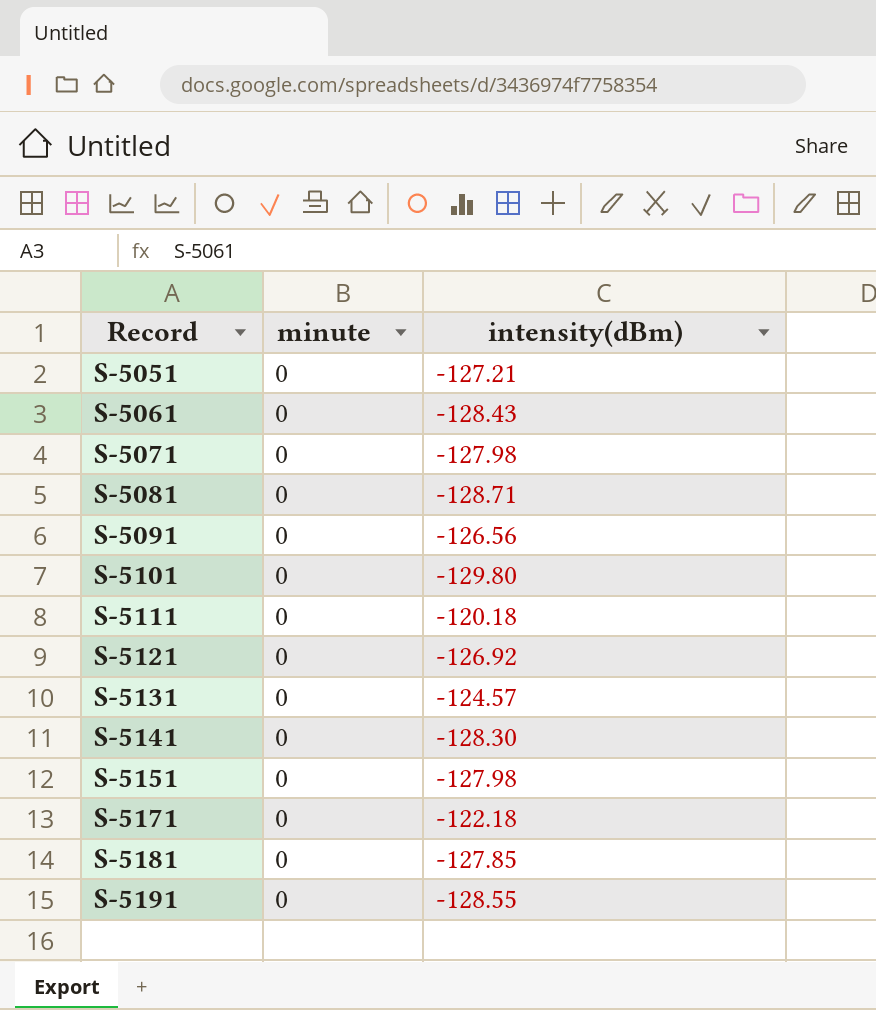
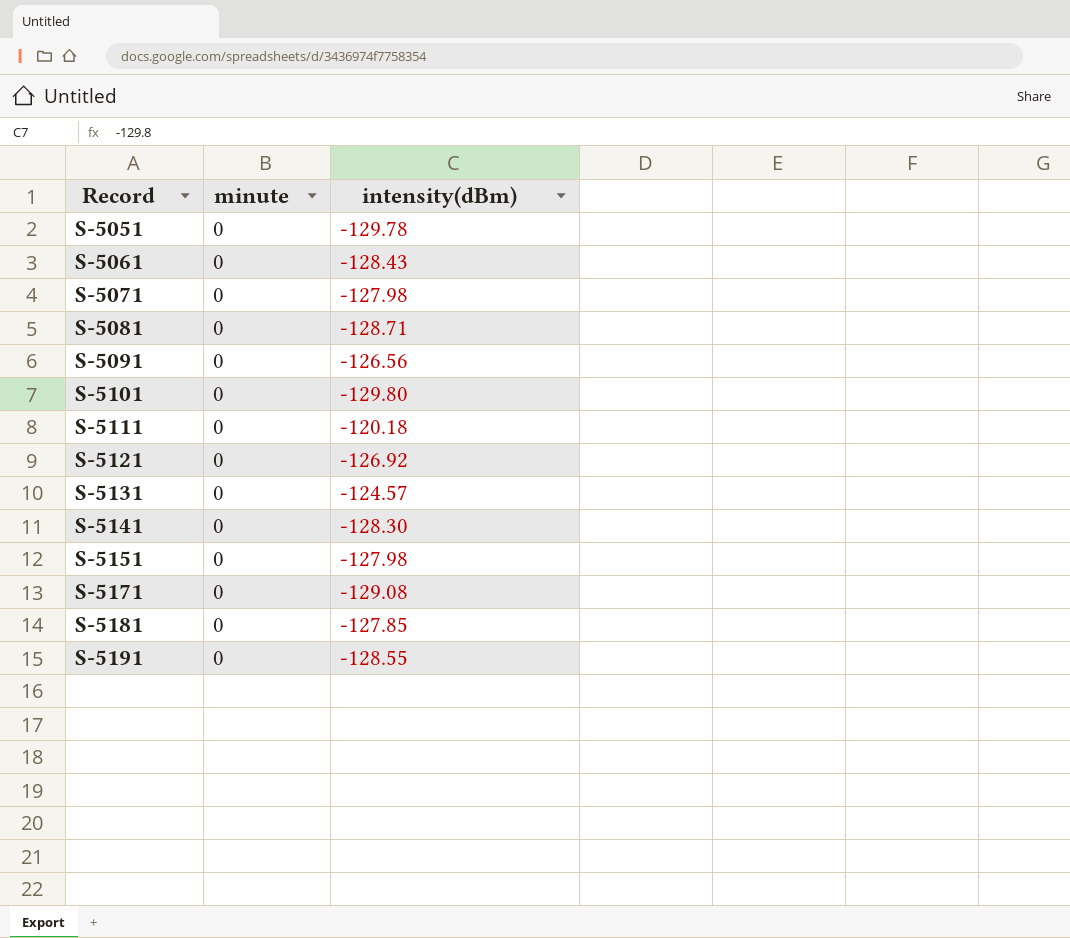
S-5051 | intensity(dBm): -127.21 -> -129.78
S-5171 | intensity(dBm): -122.18 -> -129.08

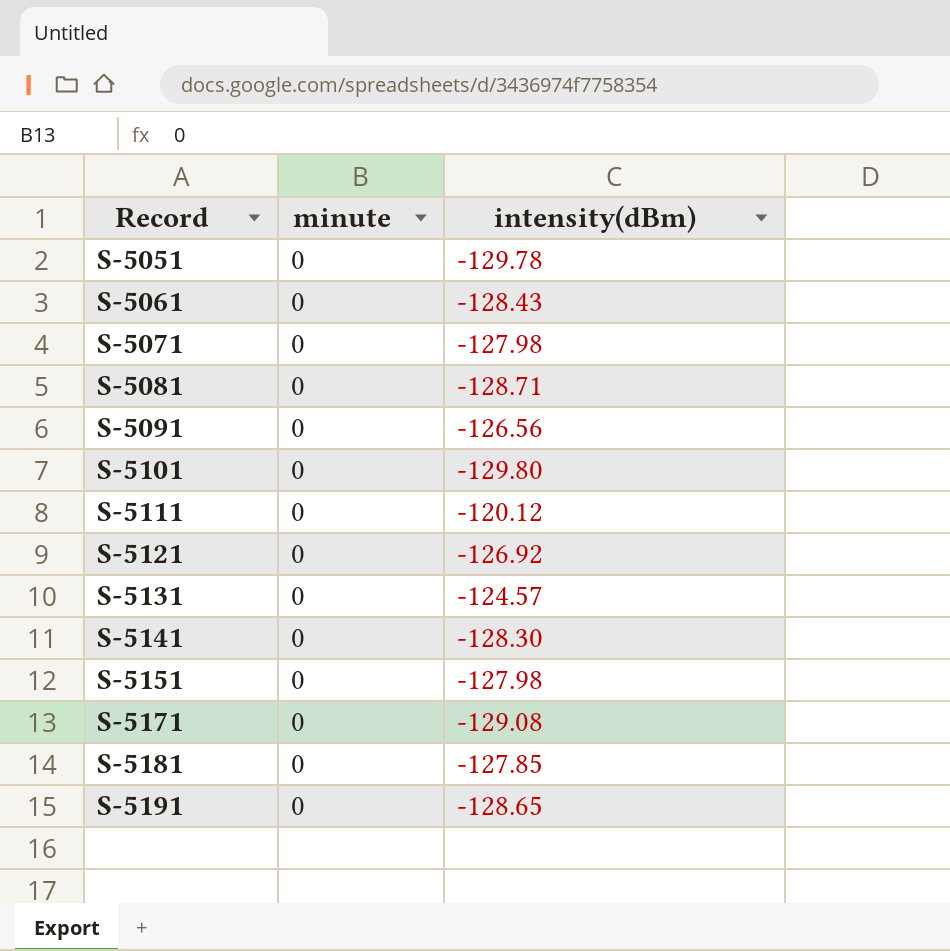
S-5111 | intensity(dBm): -120.18 -> -120.12
S-5191 | intensity(dBm): -128.55 -> -128.65

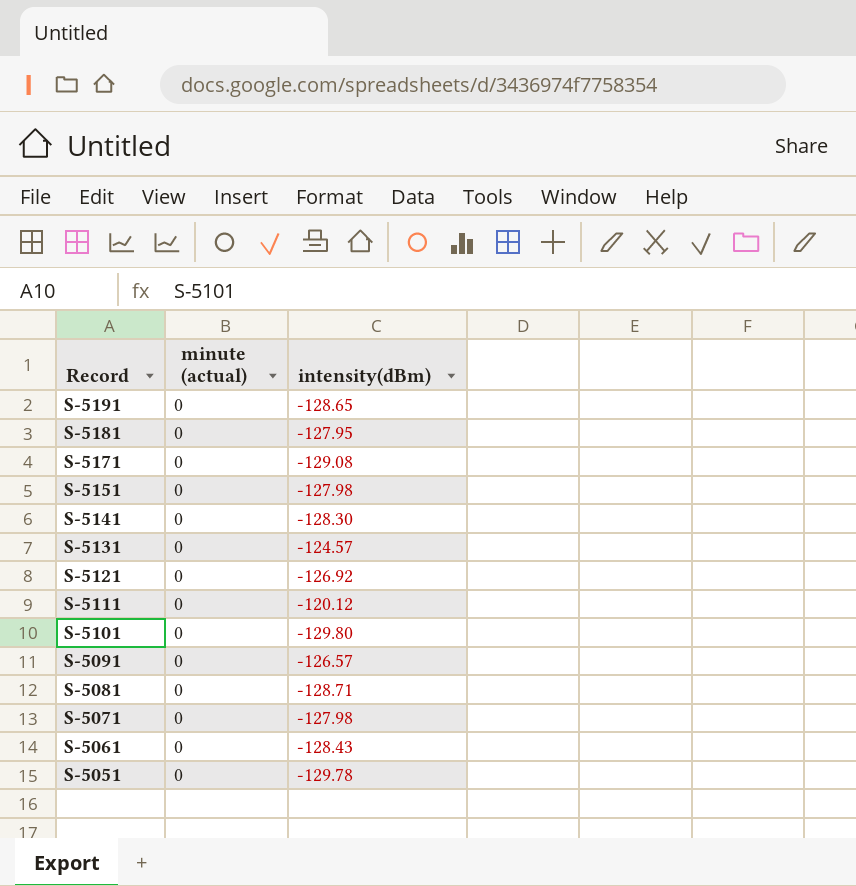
row order: Record ascending -> Record descending
column name: minute -> minute (actual)
S-5181 | intensity(dBm): -127.85 -> -127.95
S-5091 | intensity(dBm): -126.56 -> -126.57

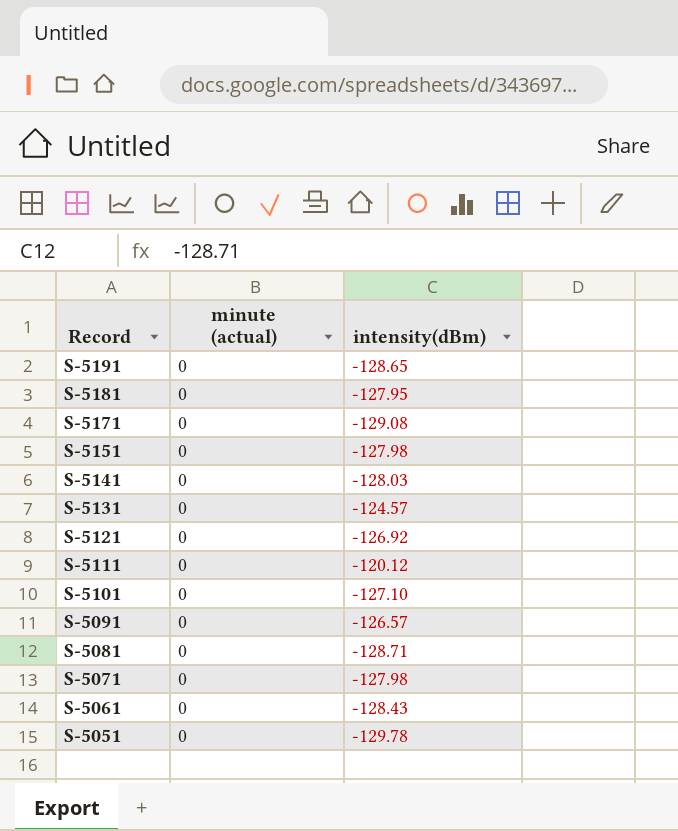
S-5141 | intensity(dBm): -128.30 -> -128.03
S-5101 | intensity(dBm): -129.80 -> -127.10

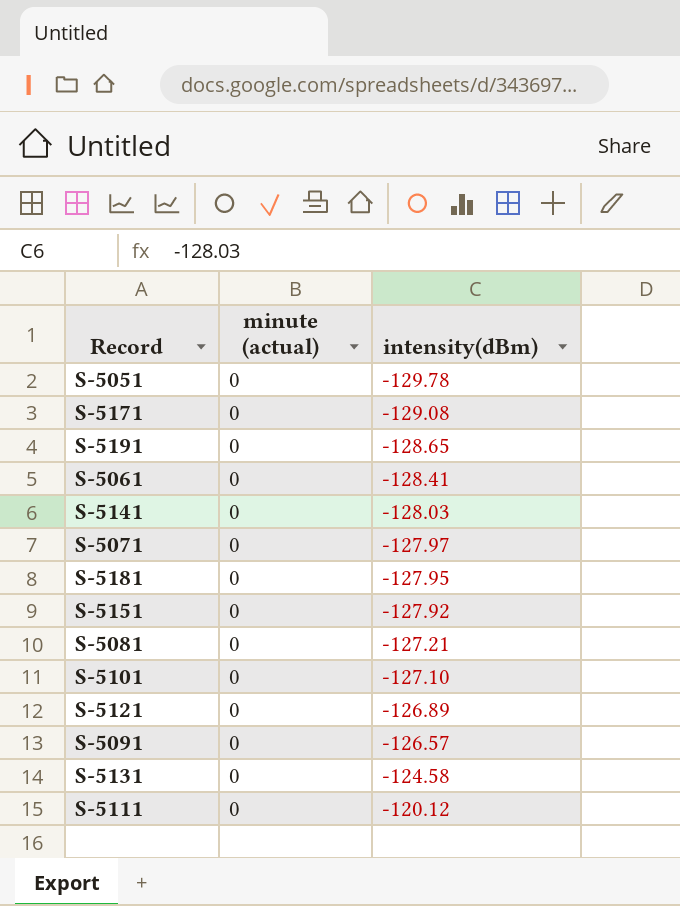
row order: Record descending -> intensity(dBm) ascending
S-5061 | intensity(dBm): -128.43 -> -128.41
S-5071 | intensity(dBm): -127.98 -> -127.97
S-5151 | intensity(dBm): -127.98 -> -127.92
S-5081 | intensity(dBm): -128.71 -> -127.21
S-5121 | intensity(dBm): -126.92 -> -126.89
S-5131 | intensity(dBm): -124.57 -> -124.58

